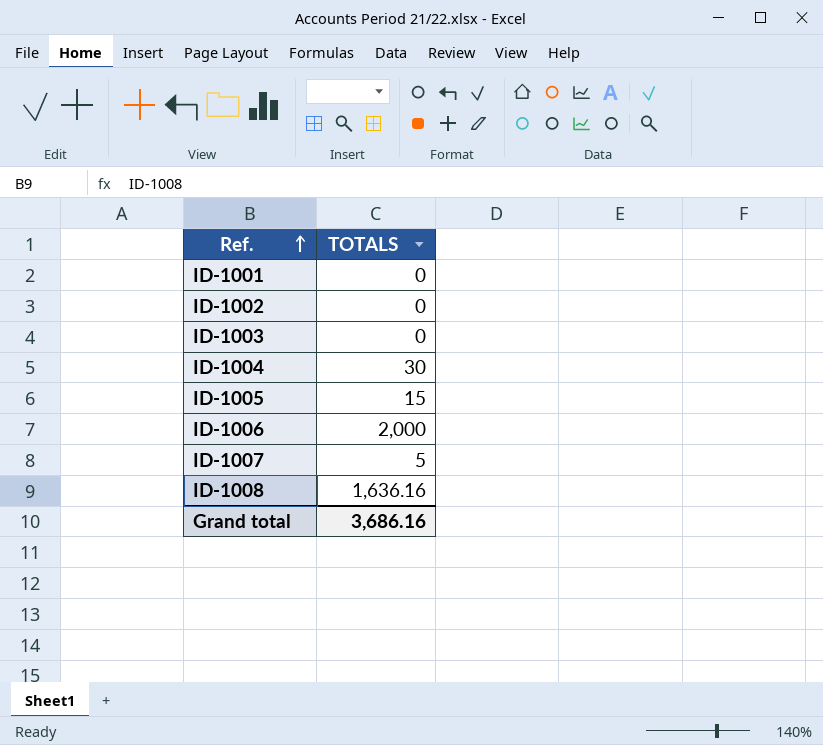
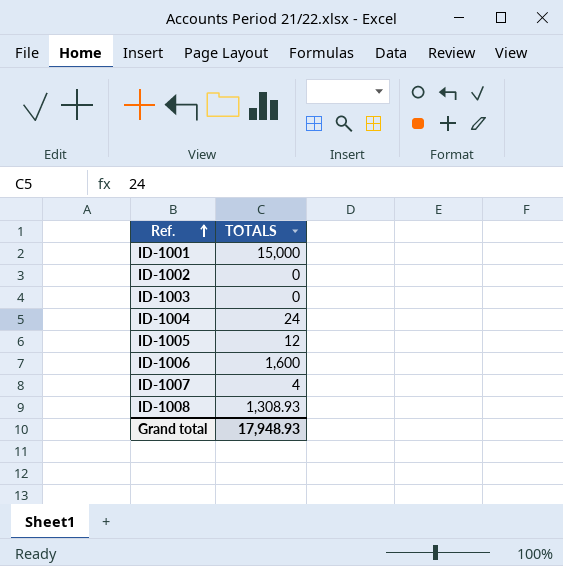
ID-1001 | TOTALS: 0 -> 15,000
ID-1004 | TOTALS: 30 -> 24
ID-1005 | TOTALS: 15 -> 12
ID-1006 | TOTALS: 2,000 -> 1,600
ID-1007 | TOTALS: 5 -> 4
ID-1008 | TOTALS: 1,636.16 -> 1,308.93
Grand total | TOTALS: 3,686.16 -> 17,948.93

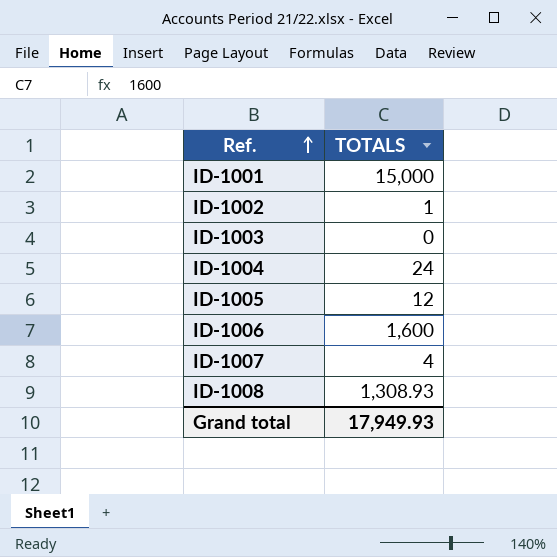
ID-1002 | TOTALS: 0 -> 1
Grand total | TOTALS: 17,948.93 -> 17,949.93

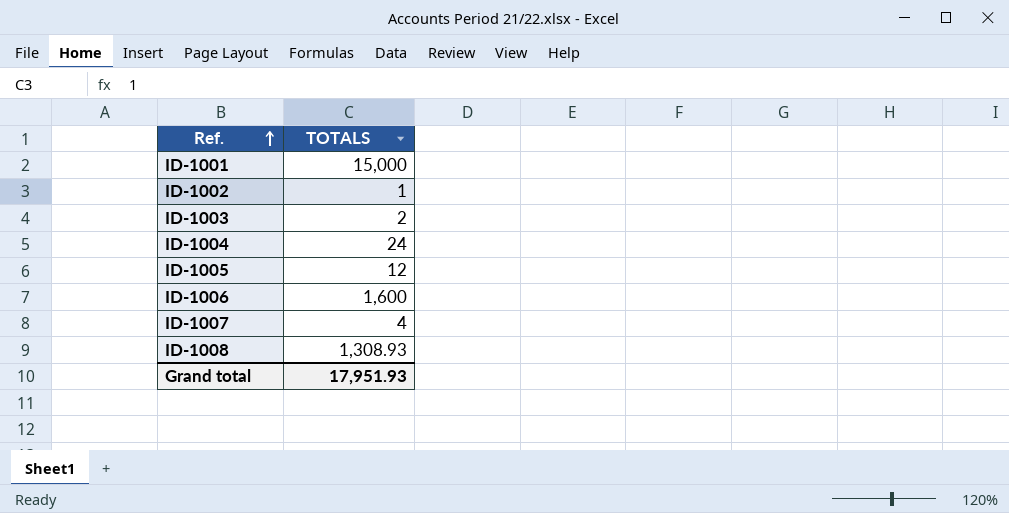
ID-1003 | TOTALS: 0 -> 2
Grand total | TOTALS: 17,949.93 -> 17,951.93

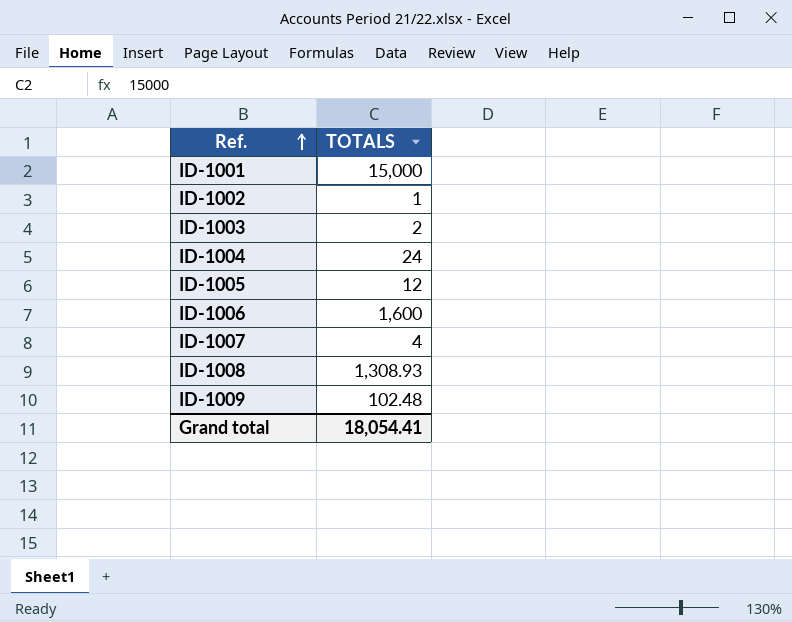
row ID-1009: none -> 102.48
Grand total | TOTALS: 17,951.93 -> 18,054.41

